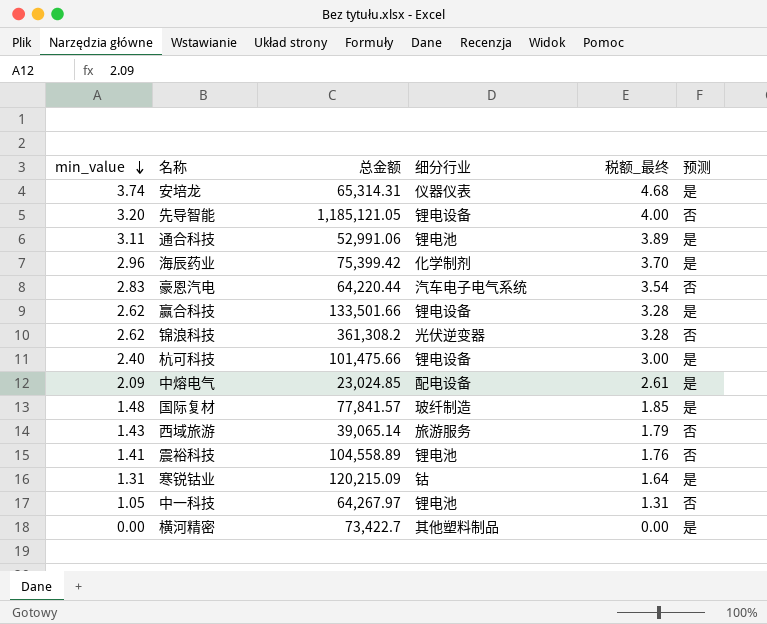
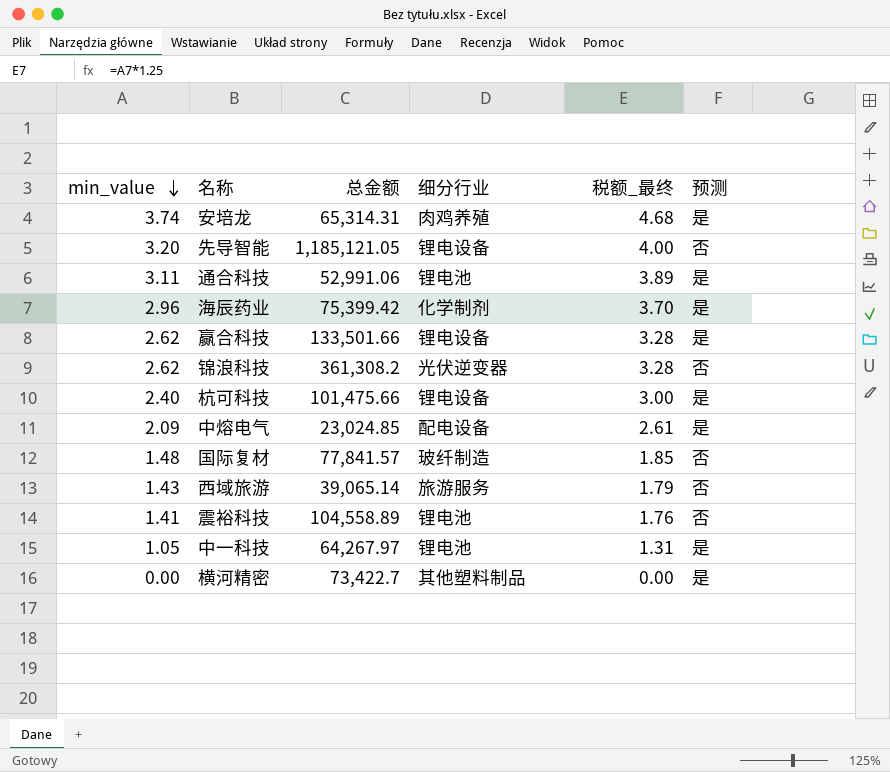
row 豪恩汽电: 2.83 | 64,220.44 | 汽车电子电气系统 | 3.54 | 否 -> none
row 寒锐钴业: 1.31 | 120,215.09 | 钴 | 1.64 | 是 -> none
安培龙 | 细分行业: 仪器仪表 -> 肉鸡养殖
国际复材 | 预测: 是 -> 否
中一科技 | 预测: 否 -> 是

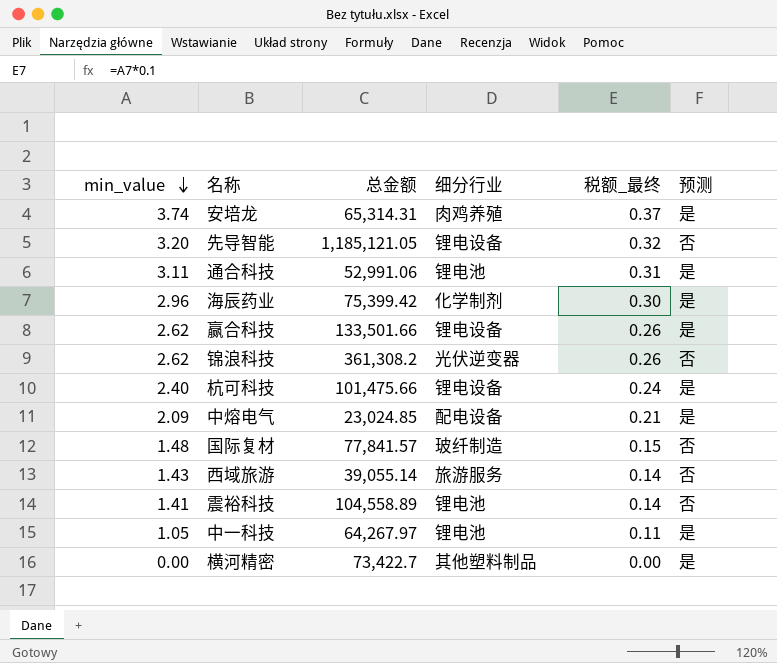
column 税额_最终 | formula: [min_value] * 1.25 -> [min_value] * 0.1
西域旅游 | 总金额: 39,065.14 -> 39,055.14

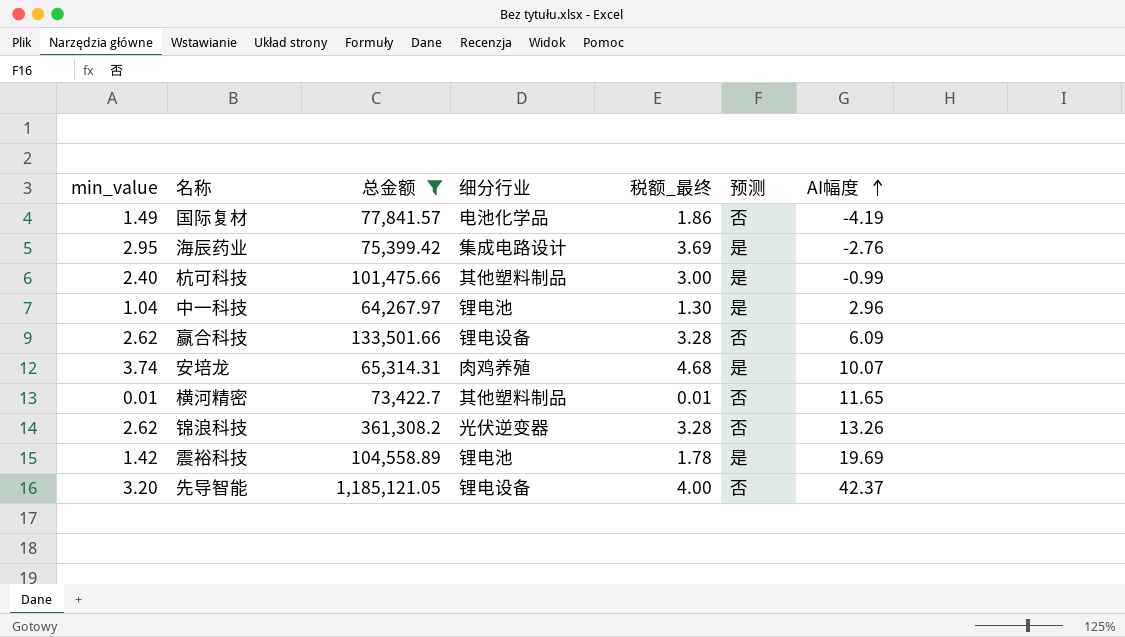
filter: none -> 总金额 >= 64,267.97
row order: min_value descending -> AI幅度 ascending
column 税额_最终 | formula: [min_value] * 0.1 -> [min_value] * 1.25
column AI幅度 | position: none -> 7
国际复材 | min_value: 1.48 -> 1.49
国际复材 | 细分行业: 玻纤制造 -> 电池化学品
海辰药业 | min_value: 2.96 -> 2.95
海辰药业 | 细分行业: 化学制剂 -> 集成电路设计
杭可科技 | 细分行业: 锂电设备 -> 其他塑料制品
中一科技 | min_value: 1.05 -> 1.04
赢合科技 | 预测: 是 -> 否
横河精密 | min_value: 0.00 -> 0.01
横河精密 | 预测: 是 -> 否
震裕科技 | min_value: 1.41 -> 1.42
震裕科技 | 预测: 否 -> 是

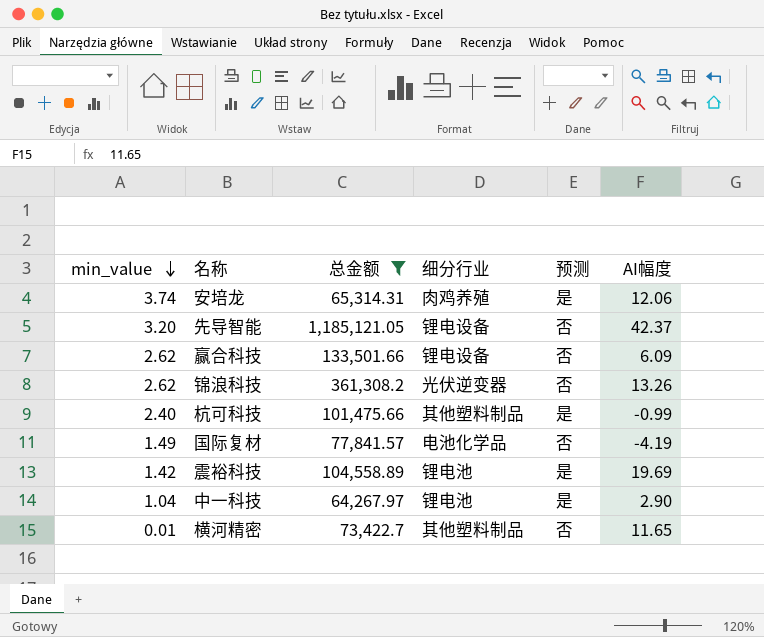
row order: AI幅度 ascending -> min_value descending
column 税额_最终 | formula: [min_value] * 1.25 -> none
row 海辰药业: 2.95 | 75,399.42 | 集成电路设计 | 3.69 | 是 | -2.76 -> none
安培龙 | AI幅度: 10.07 -> 12.06
中一科技 | AI幅度: 2.96 -> 2.90

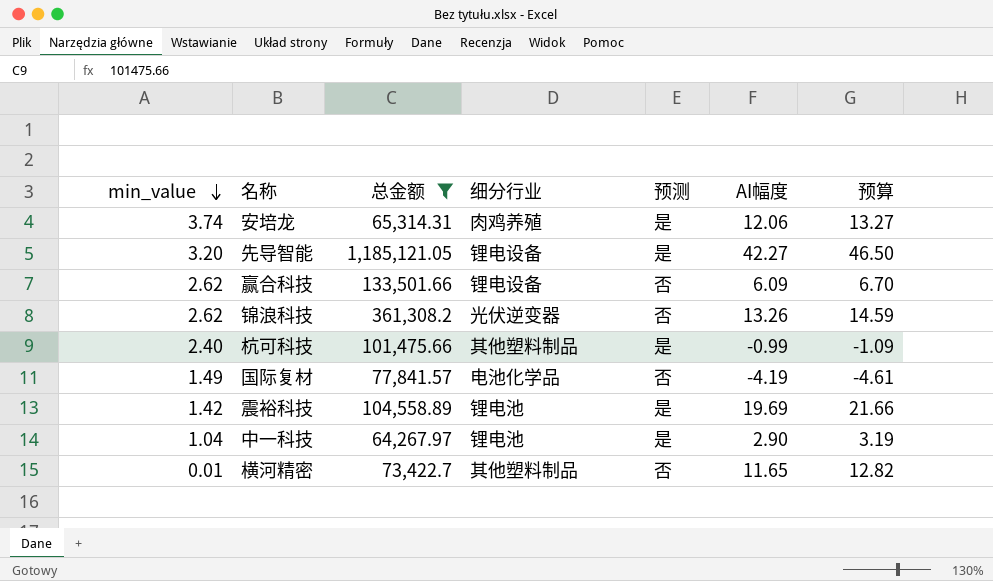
column 预算 | formula: none -> [AI幅度] * 1.1
先导智能 | 预测: 否 -> 是
先导智能 | AI幅度: 42.37 -> 42.27

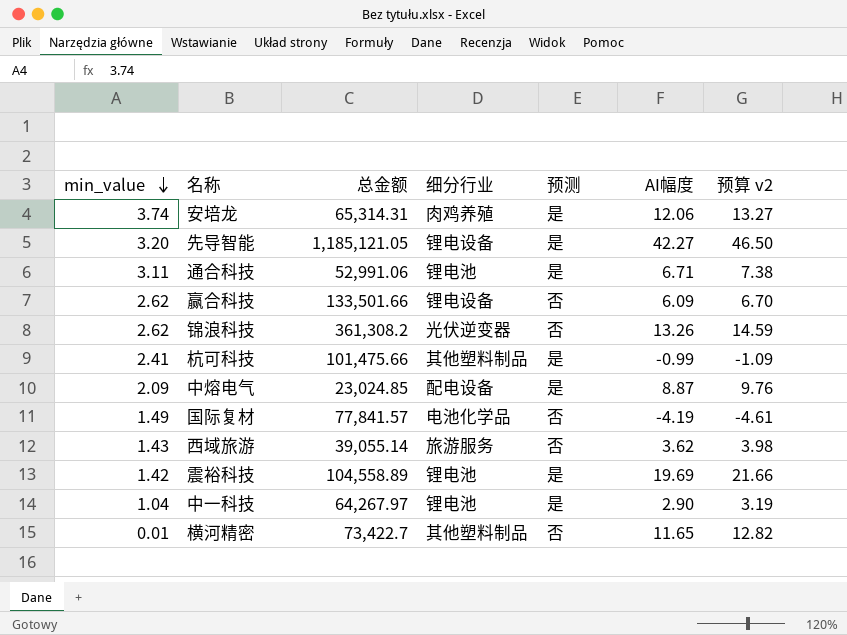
filter: 总金额 >= 64,267.97 -> none
column name: 预算 -> 预算 v2
杭可科技 | min_value: 2.40 -> 2.41

